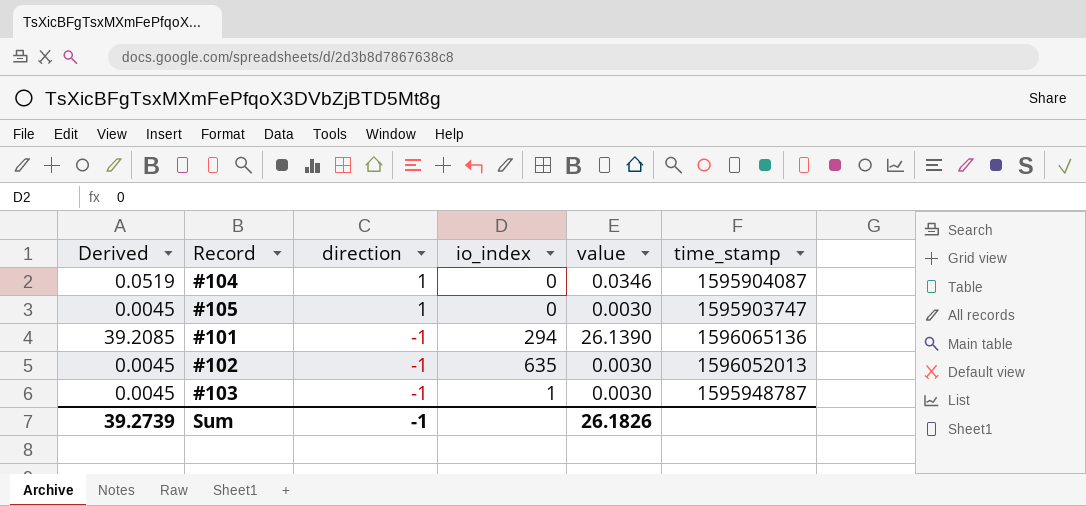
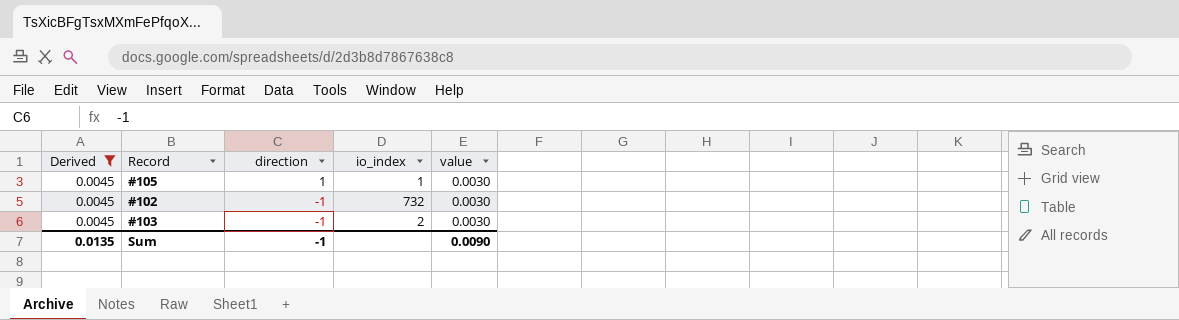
filter: none -> Derived = 0.0045
column time_stamp | position: 6 -> none
#105 | io_index: 0 -> 1
#102 | io_index: 635 -> 732
#103 | io_index: 1 -> 2
Sum | Derived: 39.2739 -> 0.0135
Sum | value: 26.1826 -> 0.0090

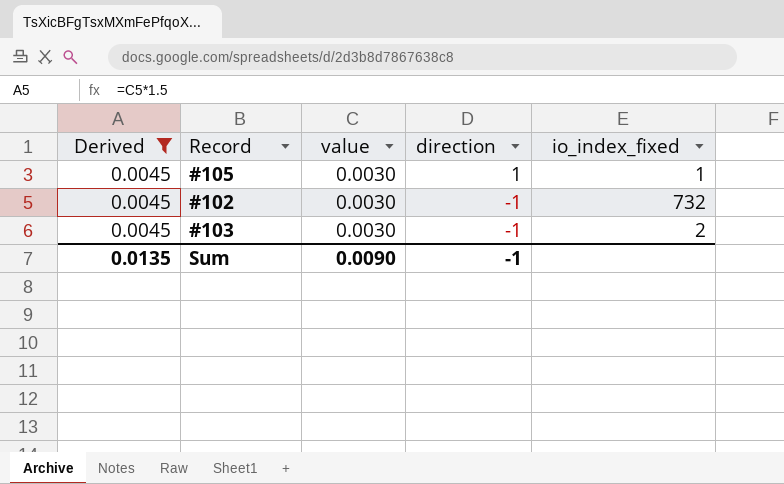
column value | position: 5 -> 3
column name: io_index -> io_index_fixed

